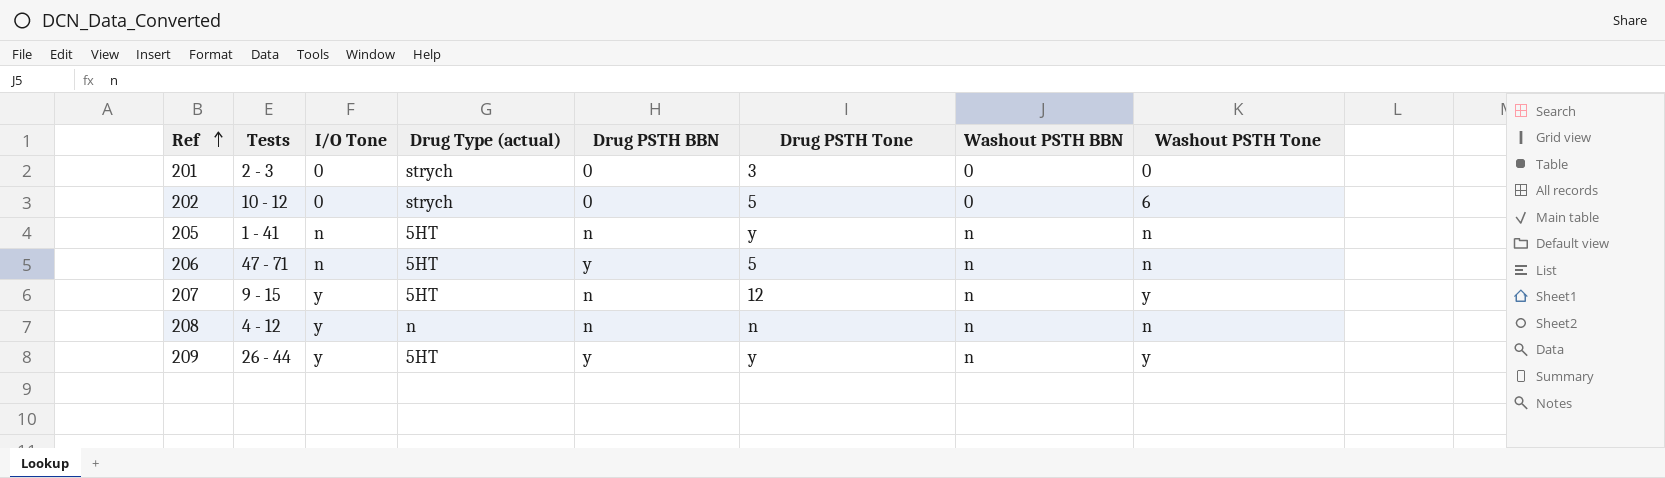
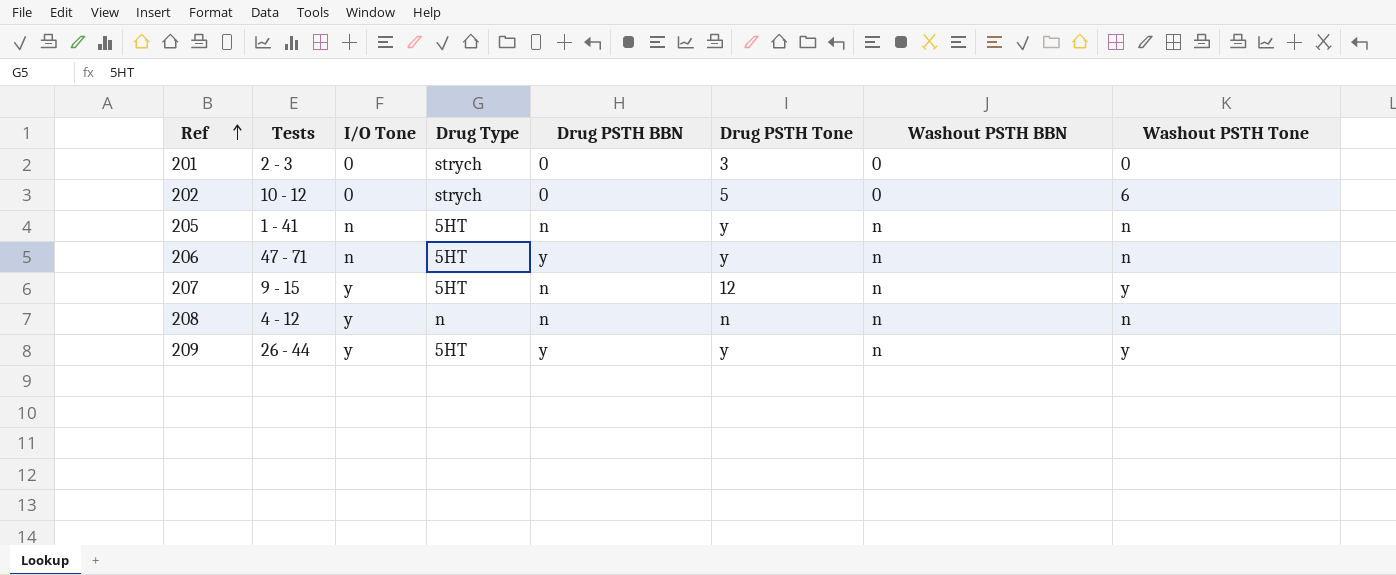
column name: Drug Type (actual) -> Drug Type
206 | Drug PSTH Tone: 5 -> y

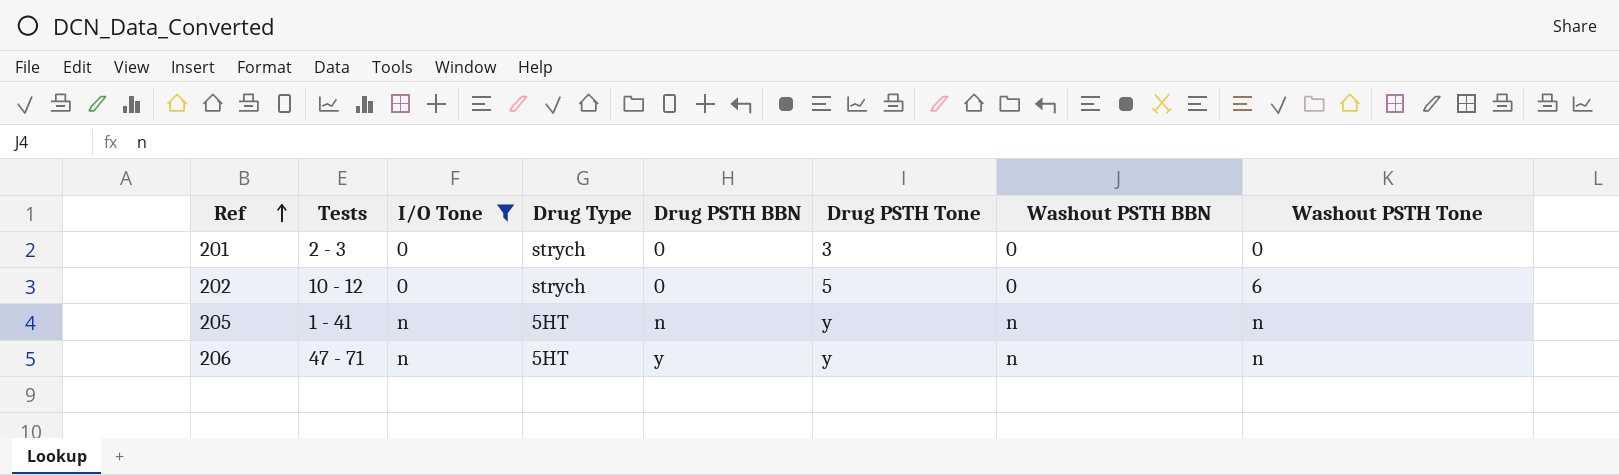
filter: none -> I/O Tone != y

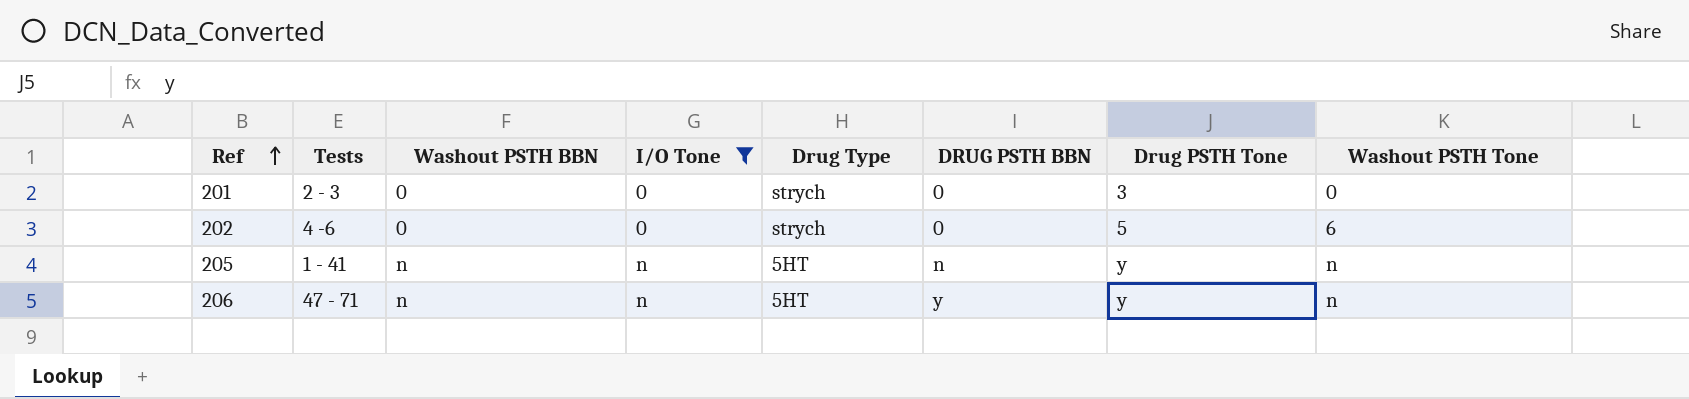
column Washout PSTH BBN | position: 7 -> 3
column name: Drug PSTH BBN -> DRUG PSTH BBN
202 | Tests: 10 - 12 -> 4 -6

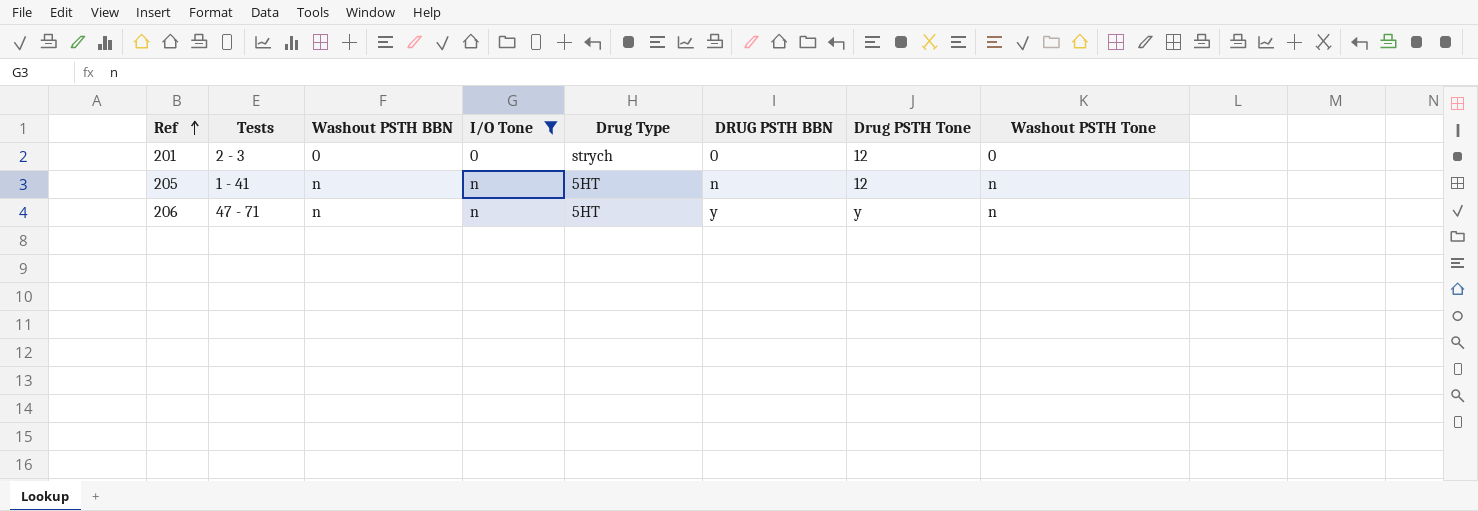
row 202: 4 -6 | 0 | 0 | strych | 0 | 5 | 6 -> none
201 | Drug PSTH Tone: 3 -> 12
205 | Drug PSTH Tone: y -> 12

